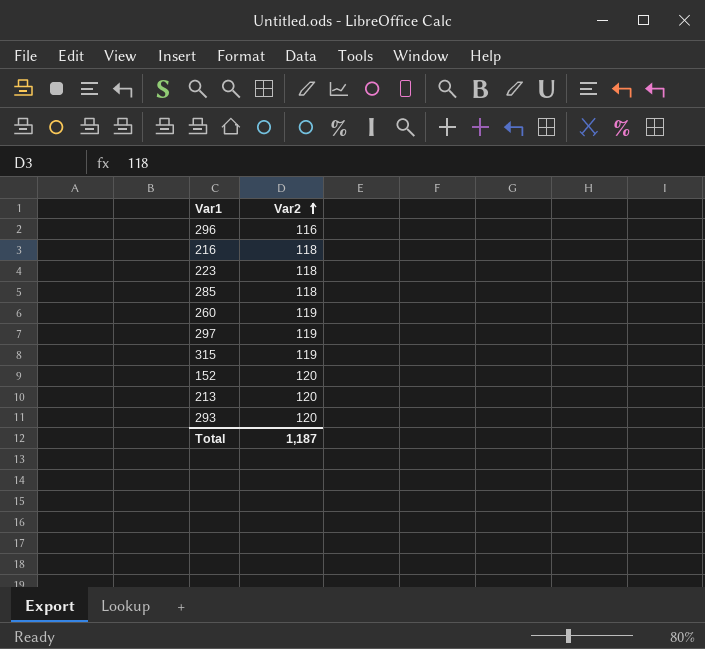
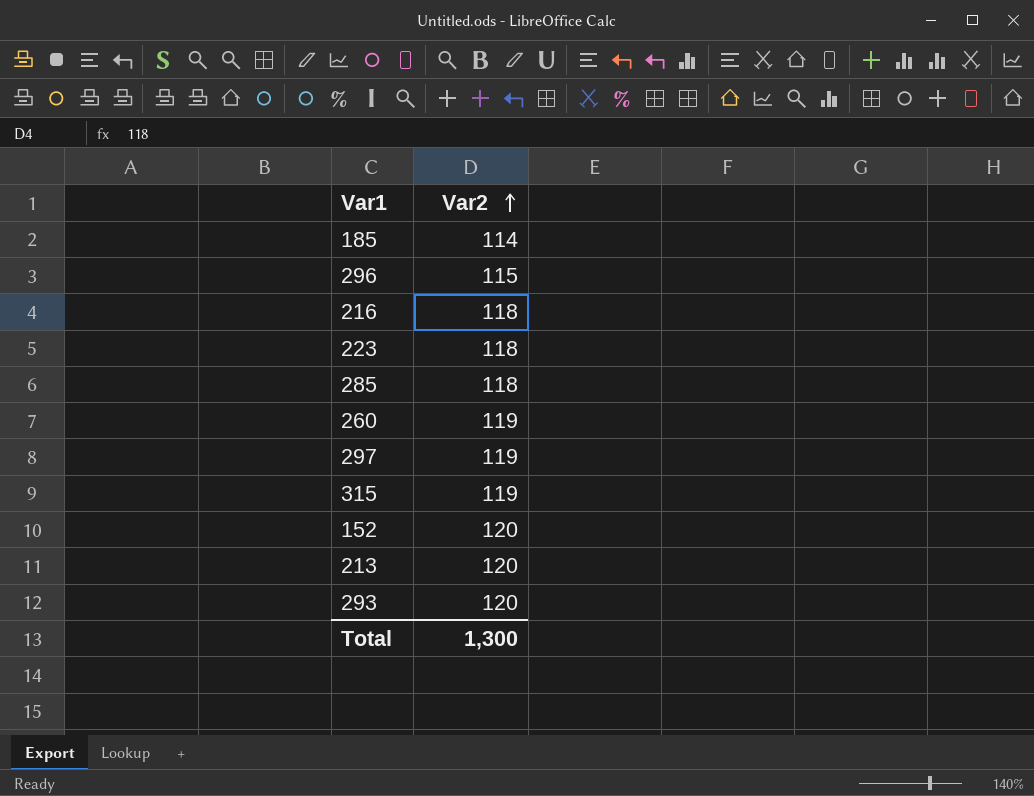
row 185: none -> 114
296 | Var2: 116 -> 115
Total | Var2: 1,187 -> 1,300

